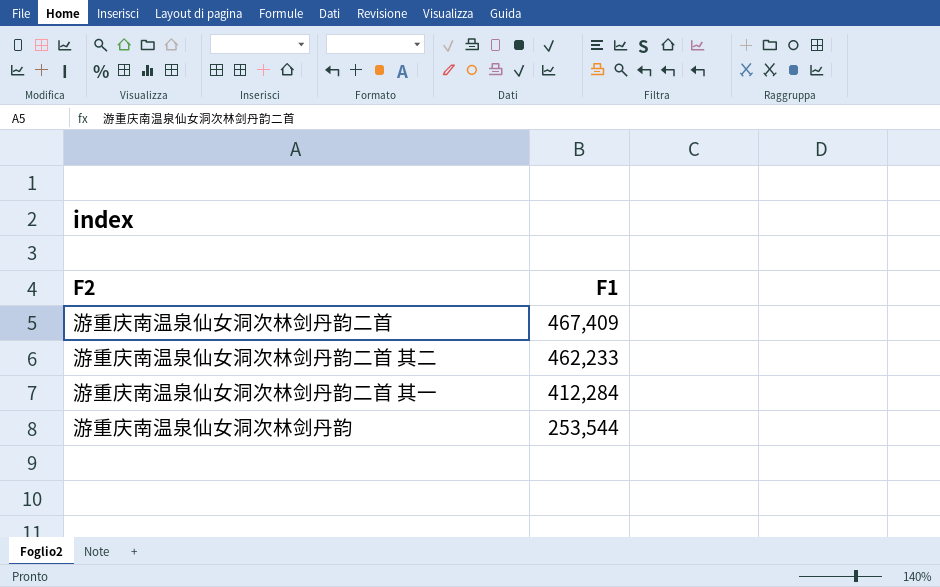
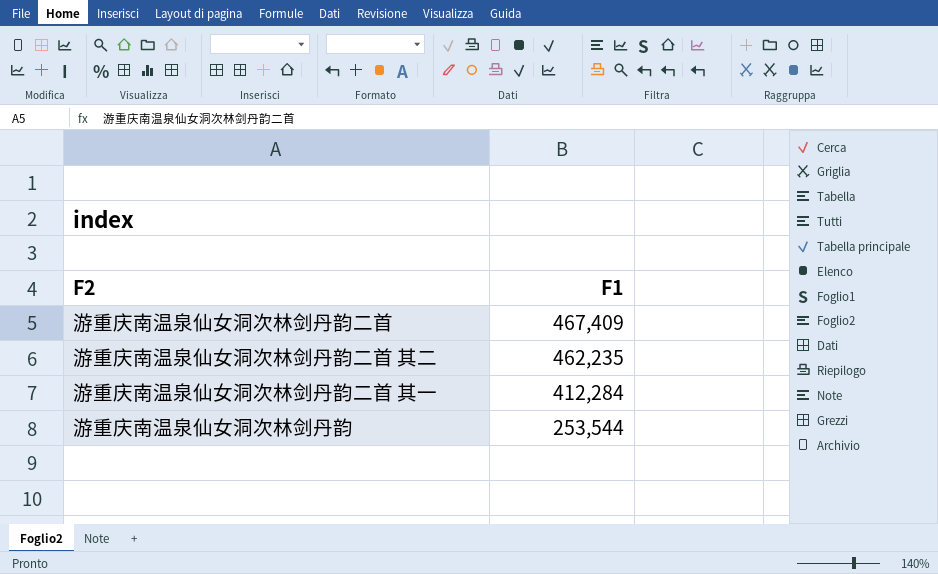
游重庆南温泉仙女洞次林剑丹韵二首 其二 | F1: 462,233 -> 462,235

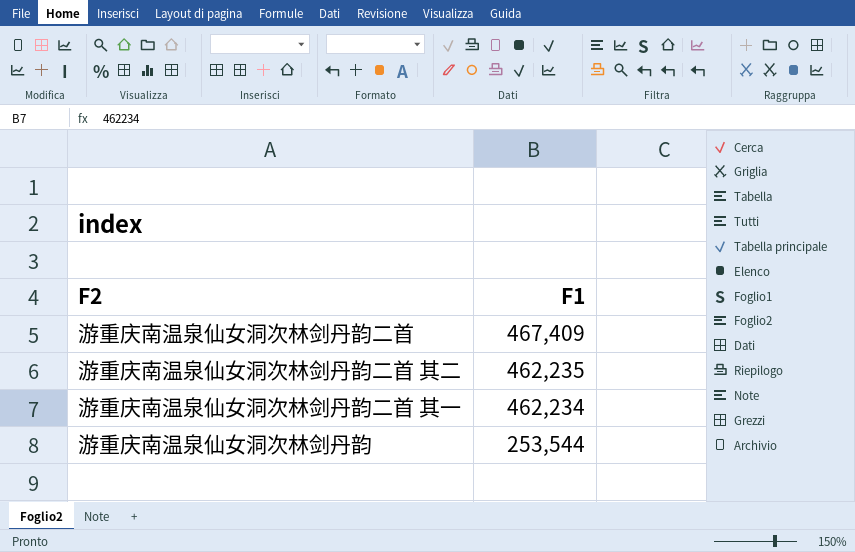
游重庆南温泉仙女洞次林剑丹韵二首 其一 | F1: 412,284 -> 462,234

